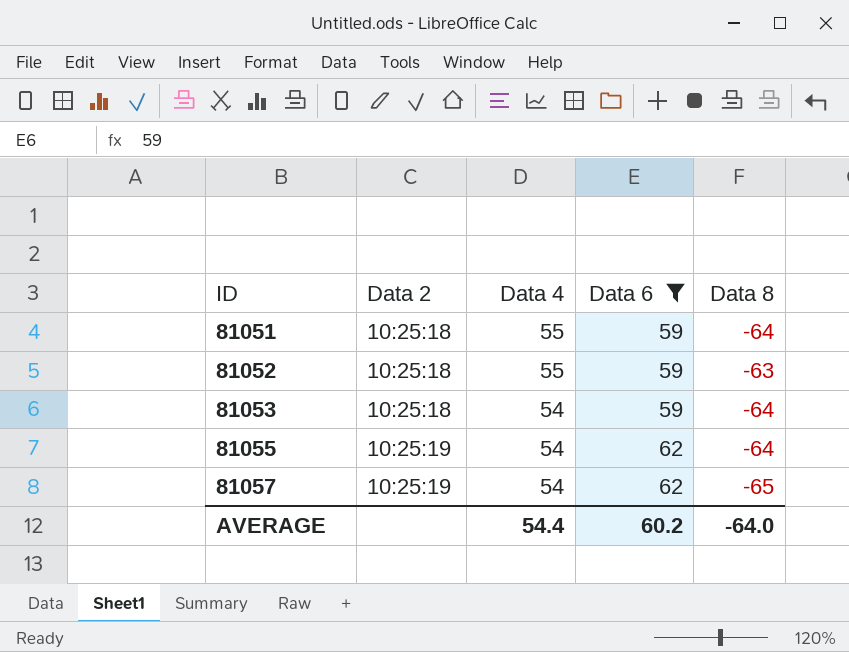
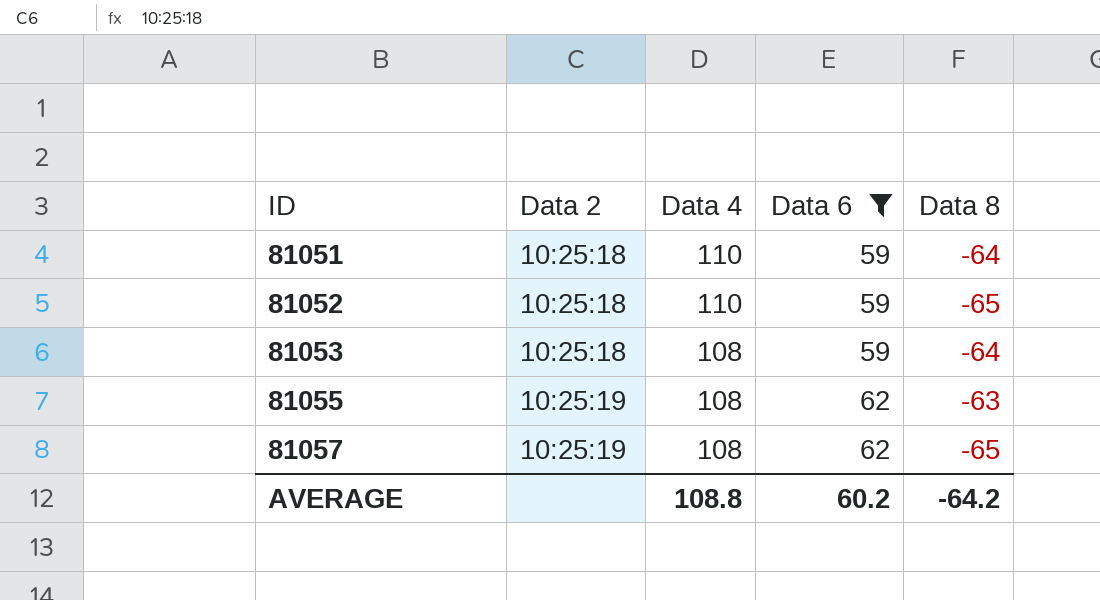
81051 | Data 4: 55 -> 110
81052 | Data 4: 55 -> 110
81052 | Data 8: -63 -> -65
81053 | Data 4: 54 -> 108
81055 | Data 4: 54 -> 108
81055 | Data 8: -64 -> -63
81057 | Data 4: 54 -> 108
AVERAGE | Data 4: 54.4 -> 108.8
AVERAGE | Data 8: -64.0 -> -64.2

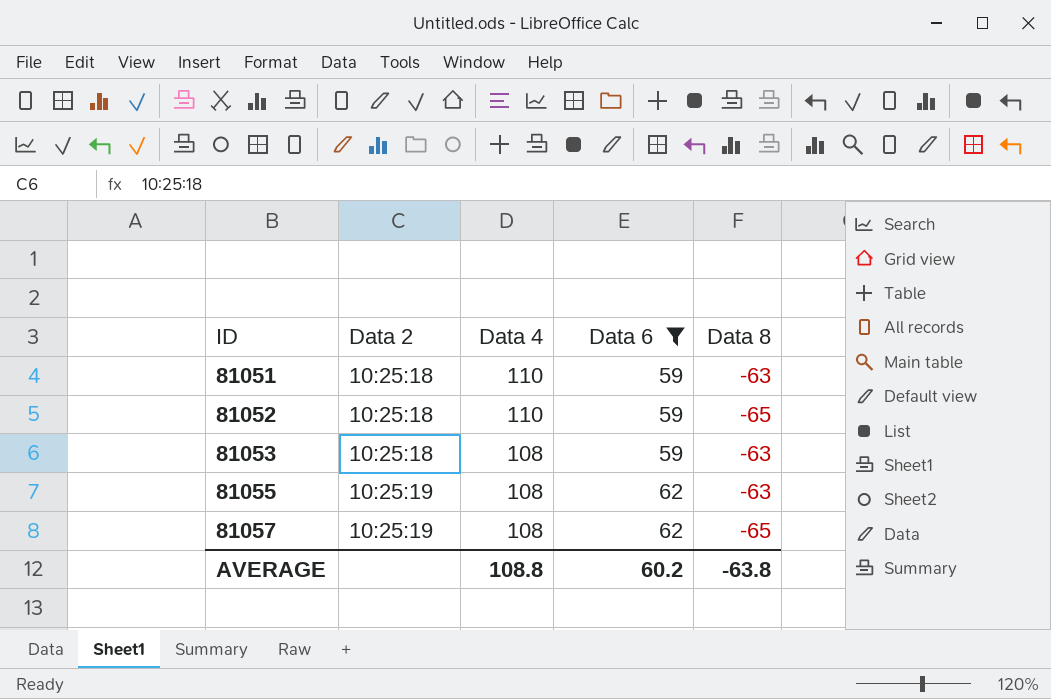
81051 | Data 8: -64 -> -63
81053 | Data 8: -64 -> -63
AVERAGE | Data 8: -64.2 -> -63.8

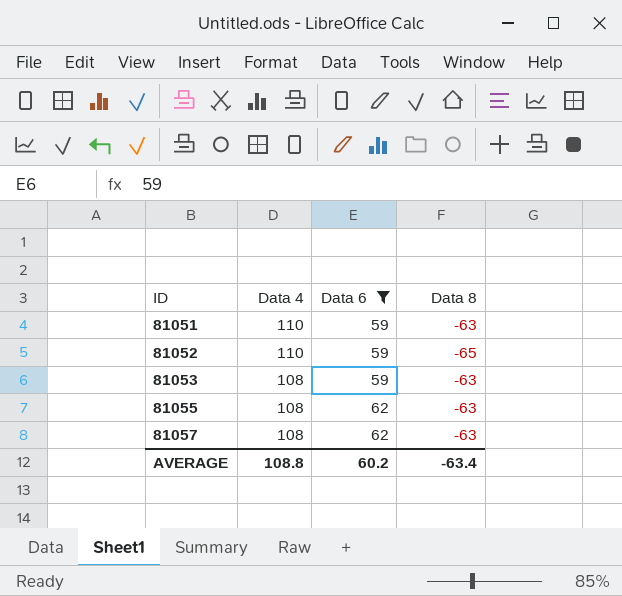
column Data 2 | position: 2 -> none
81057 | Data 8: -65 -> -63
AVERAGE | Data 8: -63.8 -> -63.4

